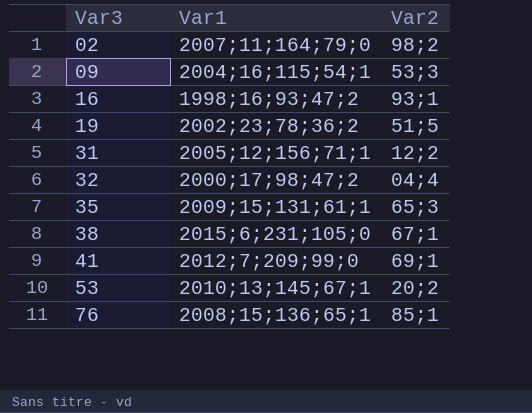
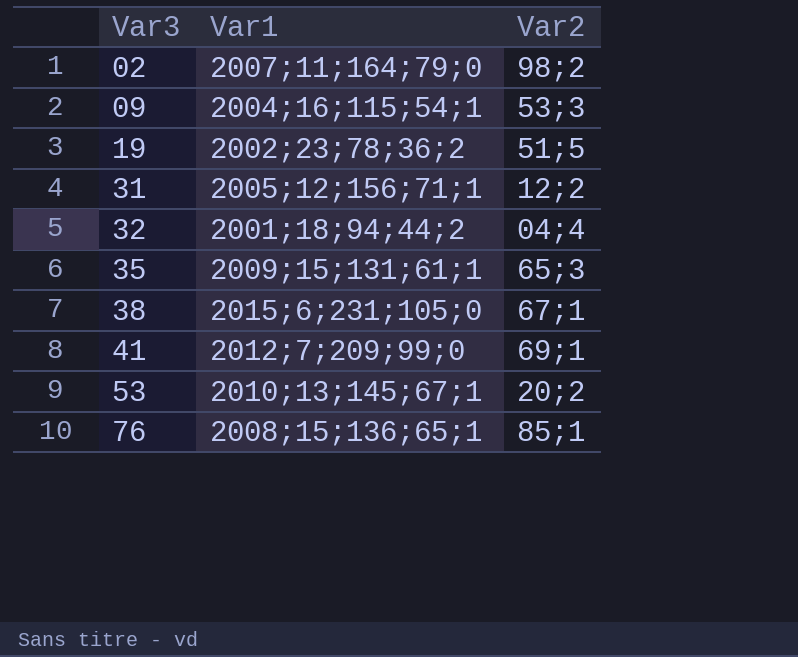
row 16: 1998;16;93;47;2 | 93;1 -> none
32 | Var1: 2000;17;98;47;2 -> 2001;18;94;44;2

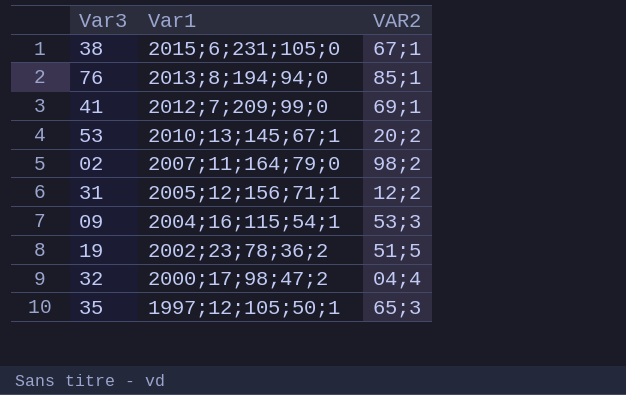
row order: Var3 ascending -> Var1 descending
column name: Var2 -> VAR2
76 | Var1: 2008;15;136;65;1 -> 2013;8;194;94;0
32 | Var1: 2001;18;94;44;2 -> 2000;17;98;47;2
35 | Var1: 2009;15;131;61;1 -> 1997;12;105;50;1

